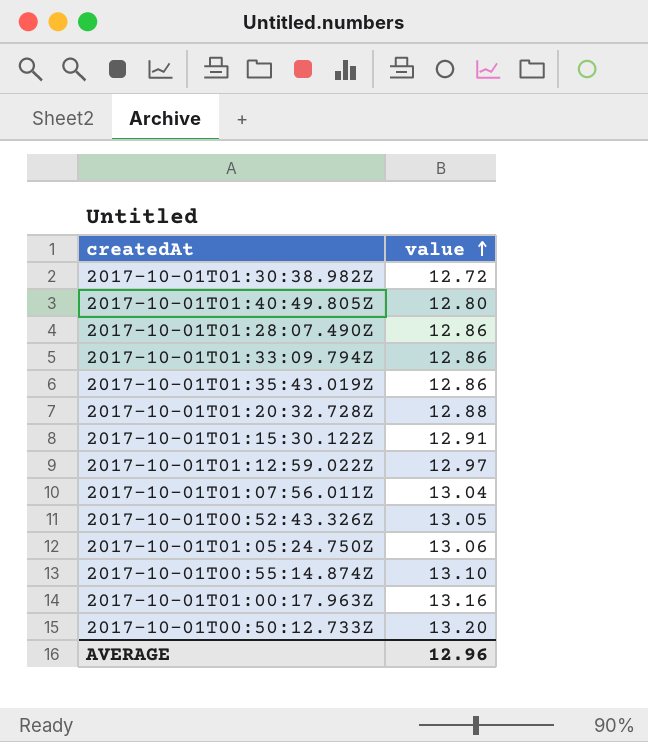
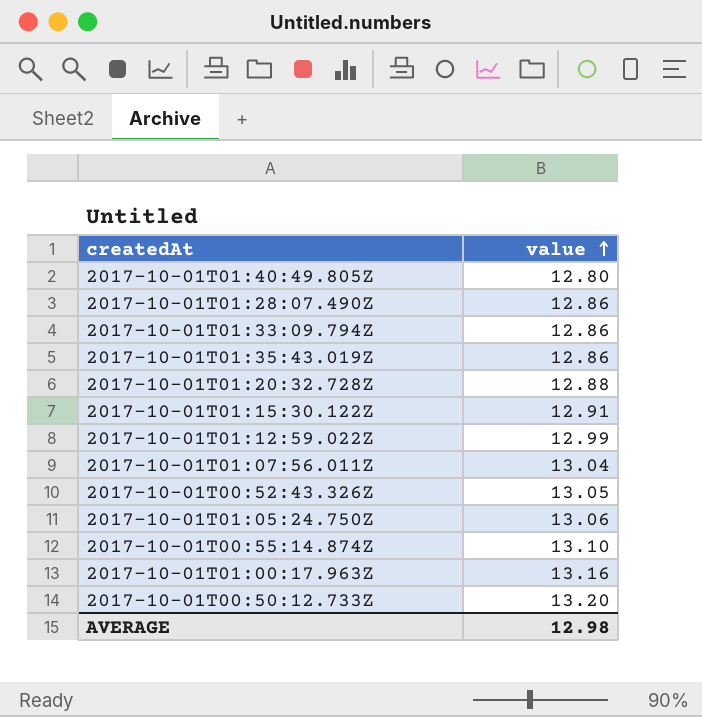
row 2017-10-01T01:30:38.982Z: 12.72 -> none
2017-10-01T01:12:59.022Z | value: 12.97 -> 12.99
AVERAGE | value: 12.96 -> 12.98

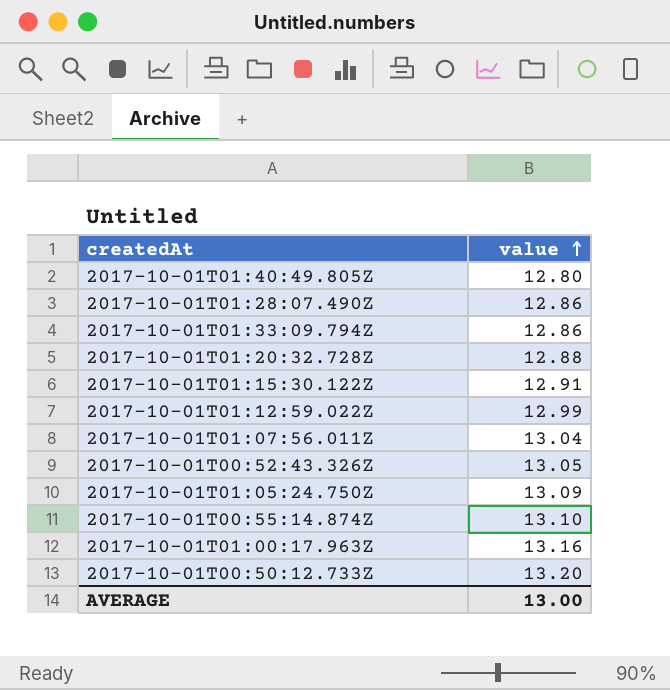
row 2017-10-01T01:35:43.019Z: 12.86 -> none
2017-10-01T01:05:24.750Z | value: 13.06 -> 13.09
AVERAGE | value: 12.98 -> 13.00

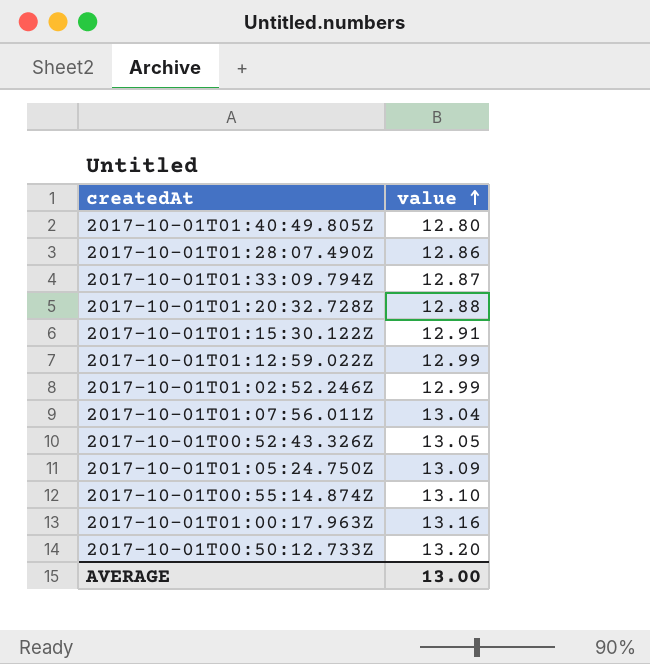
2017-10-01T01:33:09.794Z | value: 12.86 -> 12.87
row 2017-10-01T01:02:52.246Z: none -> 12.99

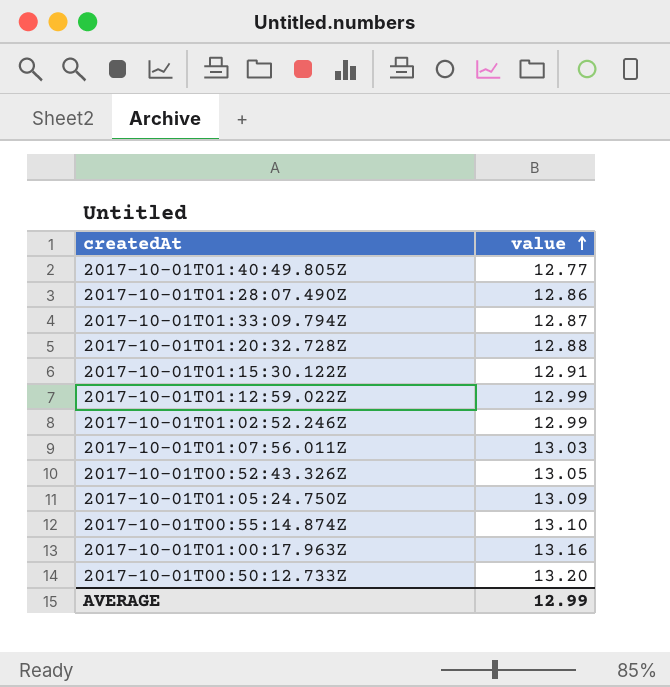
2017-10-01T01:40:49.805Z | value: 12.80 -> 12.77
2017-10-01T01:07:56.011Z | value: 13.04 -> 13.03
AVERAGE | value: 13.00 -> 12.99

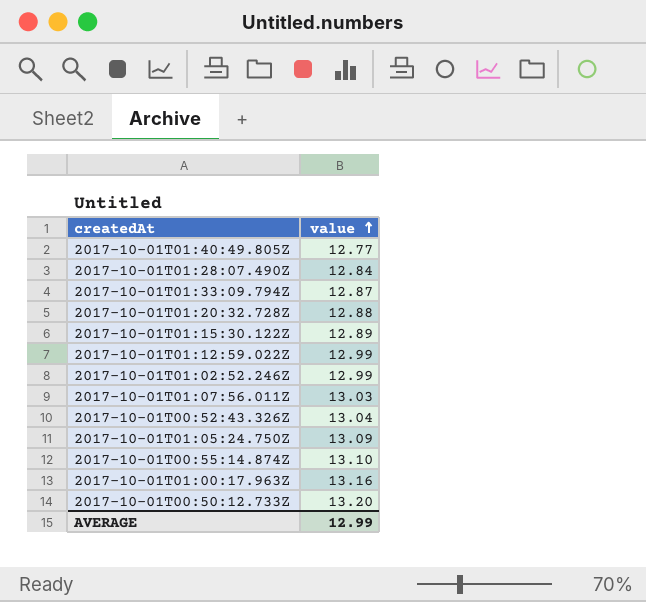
2017-10-01T01:28:07.490Z | value: 12.86 -> 12.84
2017-10-01T01:15:30.122Z | value: 12.91 -> 12.89
2017-10-01T00:52:43.326Z | value: 13.05 -> 13.04

